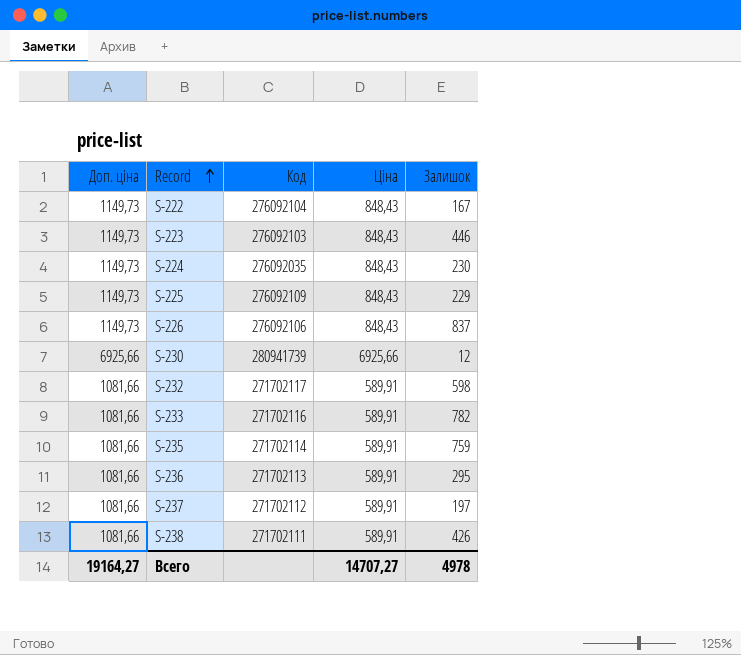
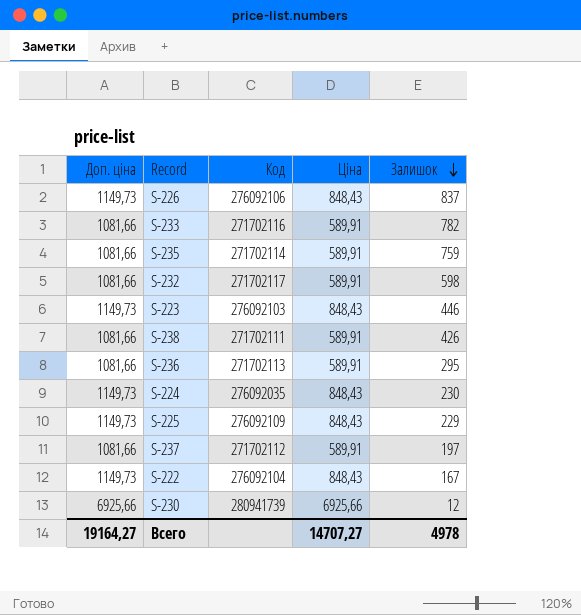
row order: Record ascending -> Залишок descending

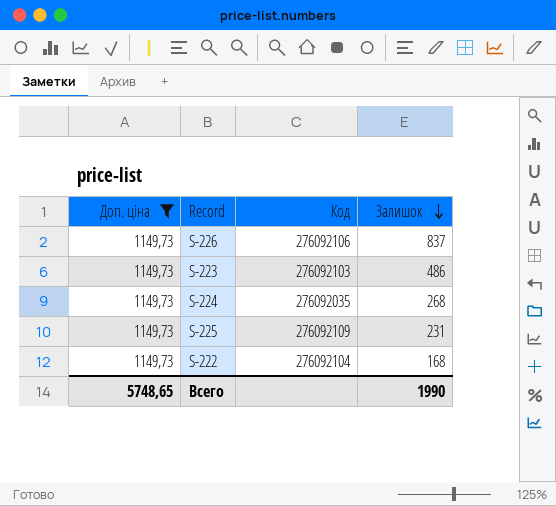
filter: none -> Доп. ціна = 1149,73
column Ціна | position: 4 -> none
S-223 | Залишок: 446 -> 486
S-224 | Залишок: 230 -> 268
S-225 | Залишок: 229 -> 231
S-222 | Залишок: 167 -> 168
Всего | Доп. ціна: 19164,27 -> 5748,65
Всего | Залишок: 4978 -> 1990

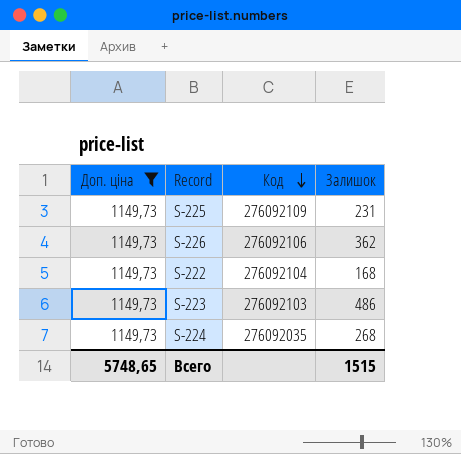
row order: Залишок descending -> Код descending
S-226 | Залишок: 837 -> 362
Всего | Залишок: 1990 -> 1515

